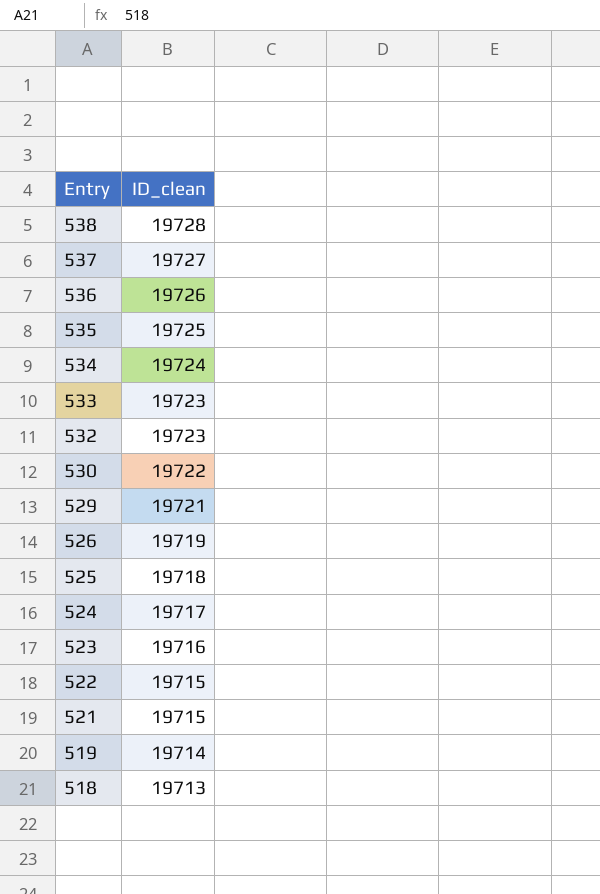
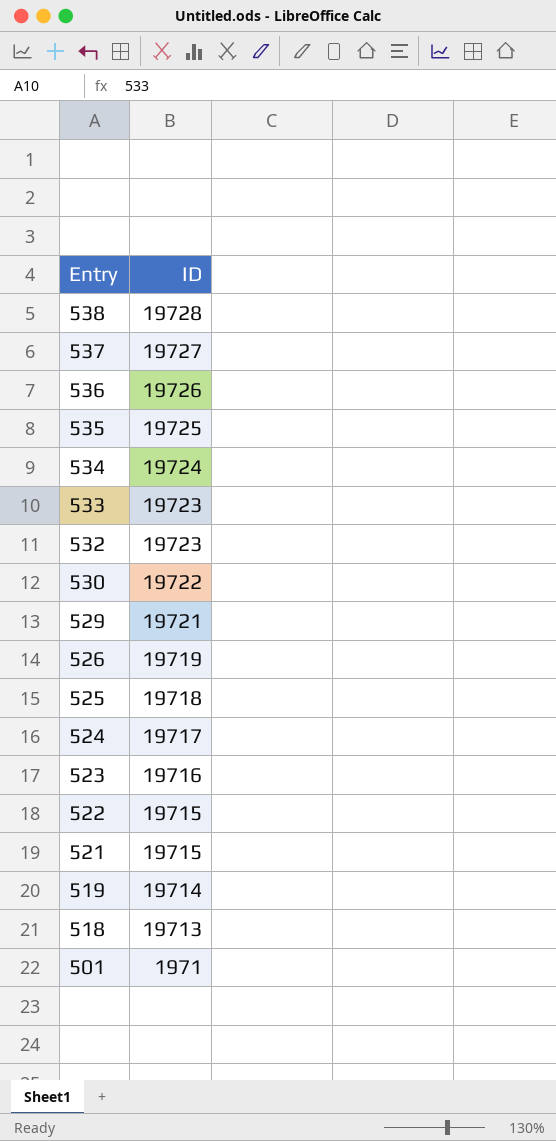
column name: ID_clean -> ID
row 501: none -> 1971

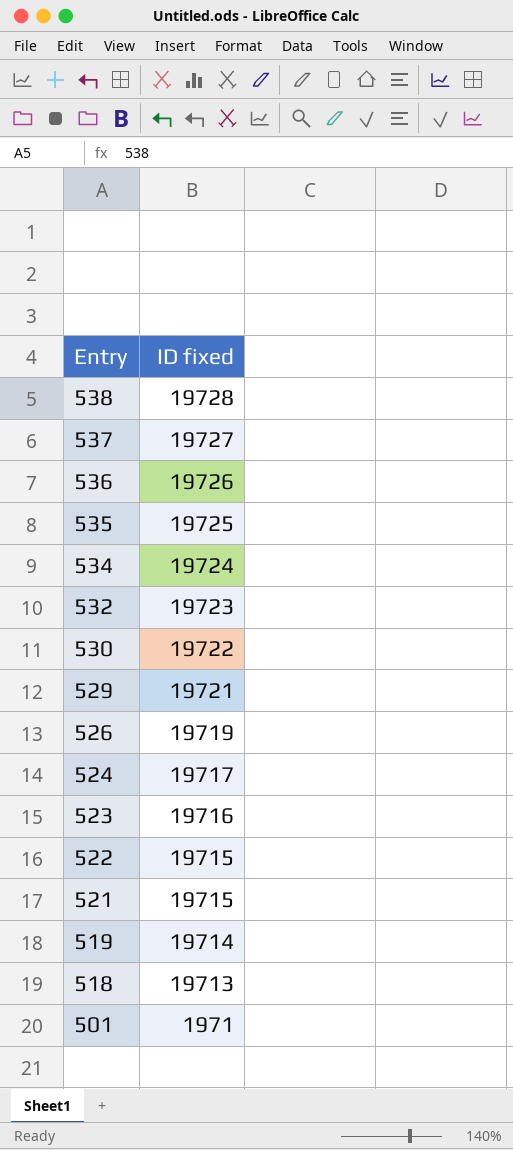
column name: ID -> ID fixed
row 533: 19723 -> none
row 525: 19718 -> none

